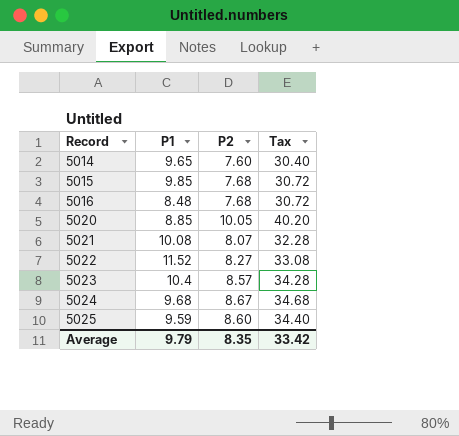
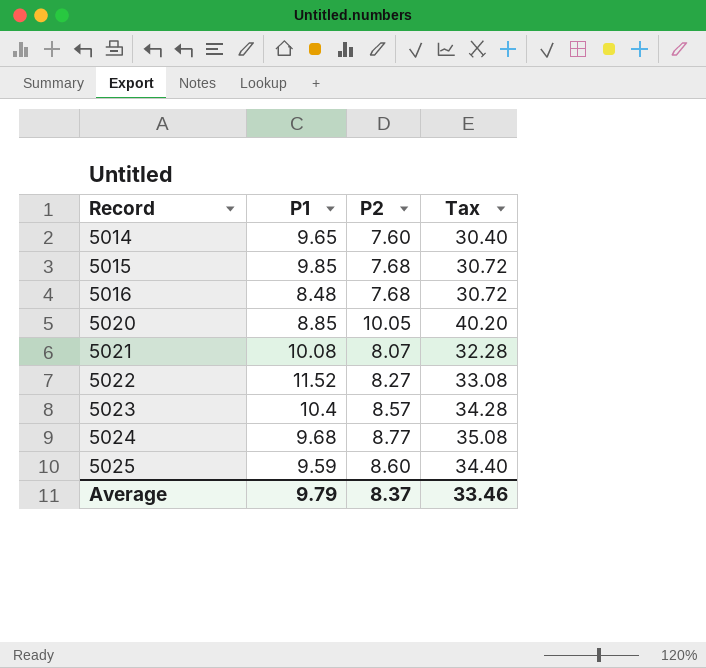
5024 | P2: 8.67 -> 8.77
5024 | Tax: 34.68 -> 35.08
Average | P2: 8.35 -> 8.37
Average | Tax: 33.42 -> 33.46

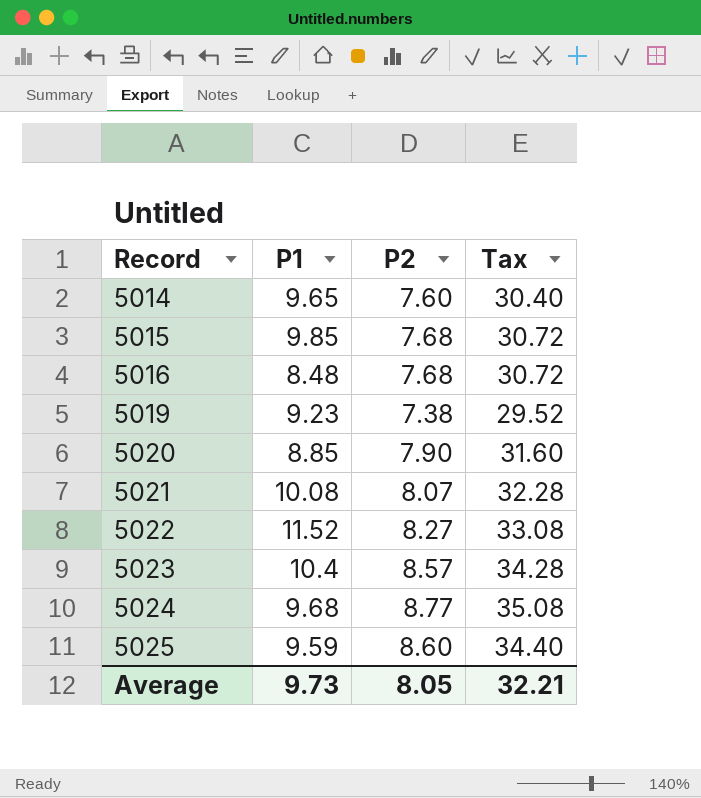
row 5019: none -> 9.23 | 7.38 | 29.52
5020 | P2: 10.05 -> 7.90
5020 | Tax: 40.20 -> 31.60
Average | P1: 9.79 -> 9.73
Average | P2: 8.37 -> 8.05
Average | Tax: 33.46 -> 32.21

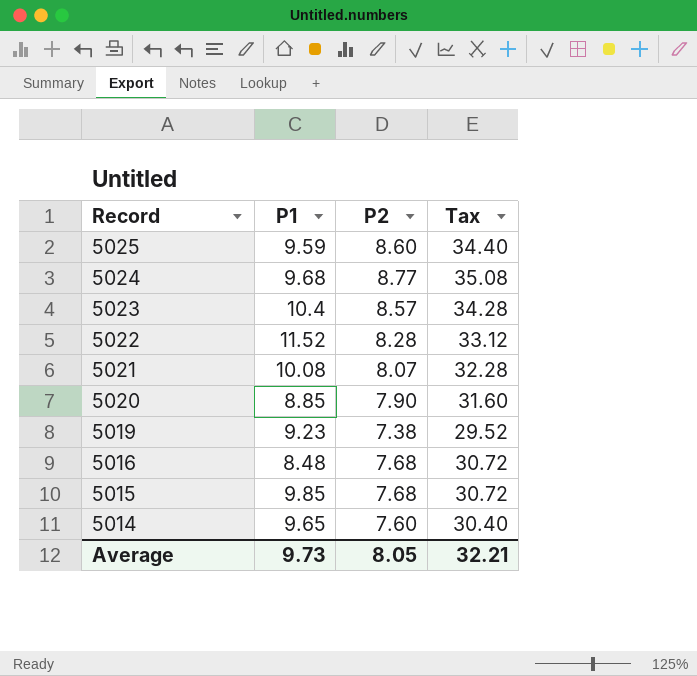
row order: Record ascending -> Record descending
5022 | P2: 8.27 -> 8.28
5022 | Tax: 33.08 -> 33.12

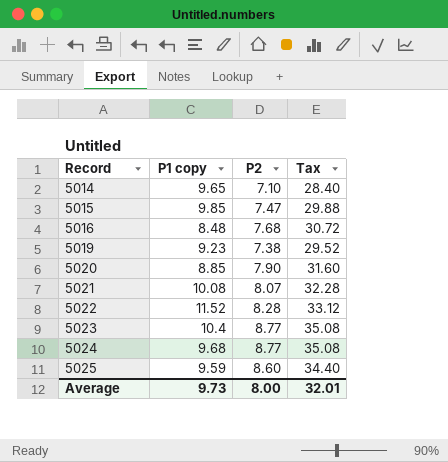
row order: Record descending -> Record ascending
column name: P1 -> P1 copy
5014 | P2: 7.60 -> 7.10
5014 | Tax: 30.40 -> 28.40
5015 | P2: 7.68 -> 7.47
5015 | Tax: 30.72 -> 29.88
5023 | P2: 8.57 -> 8.77
5023 | Tax: 34.28 -> 35.08
Average | P2: 8.05 -> 8.00
Average | Tax: 32.21 -> 32.01

